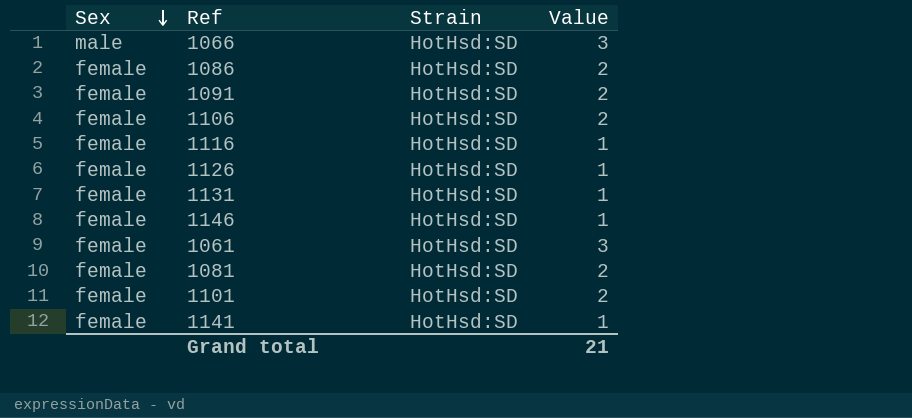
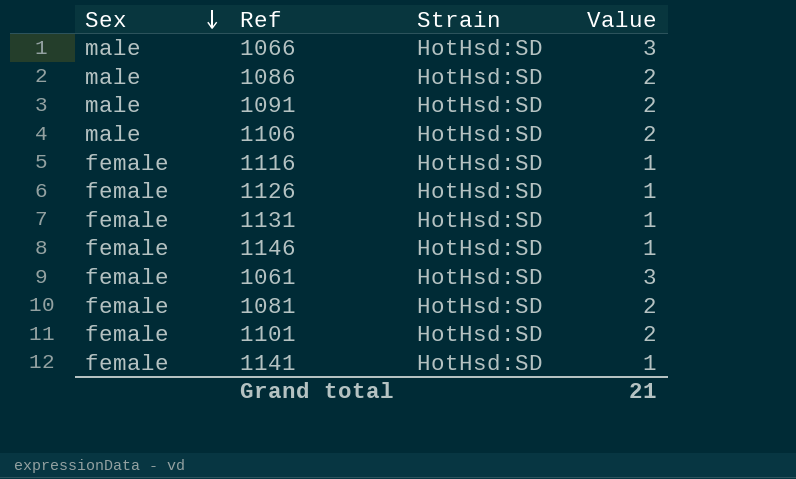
1086 | Sex: female -> male
1091 | Sex: female -> male
1106 | Sex: female -> male

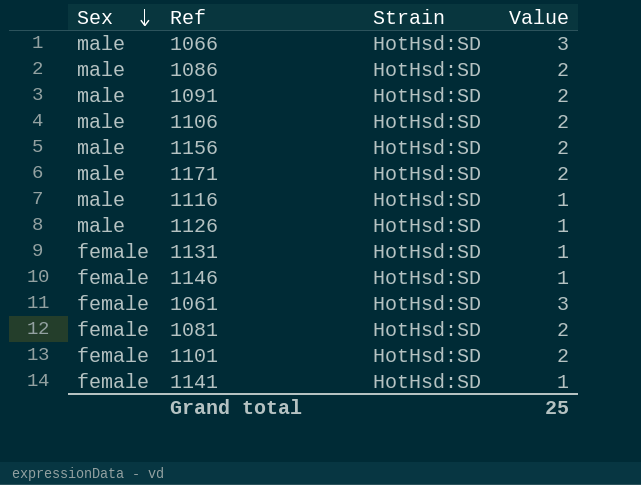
row 1156: none -> male | HotHsd:SD | 2
row 1171: none -> male | HotHsd:SD | 2
1116 | Sex: female -> male
1126 | Sex: female -> male
Grand total | Value: 21 -> 25

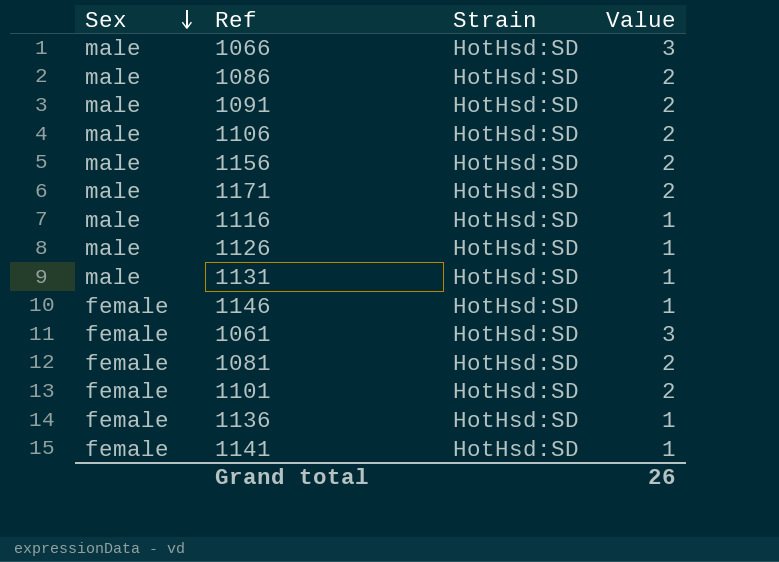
1131 | Sex: female -> male
row 1136: none -> female | HotHsd:SD | 1
Grand total | Value: 25 -> 26

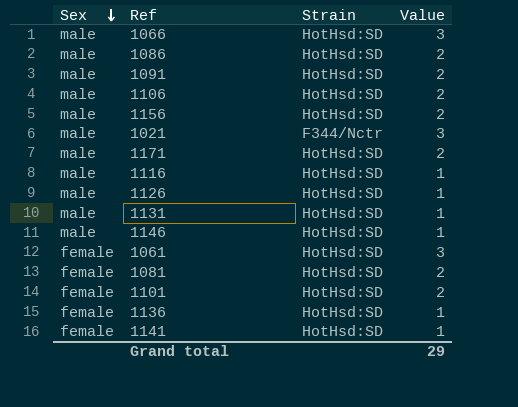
row 1021: none -> male | F344/Nctr | 3
1146 | Sex: female -> male
Grand total | Value: 26 -> 29

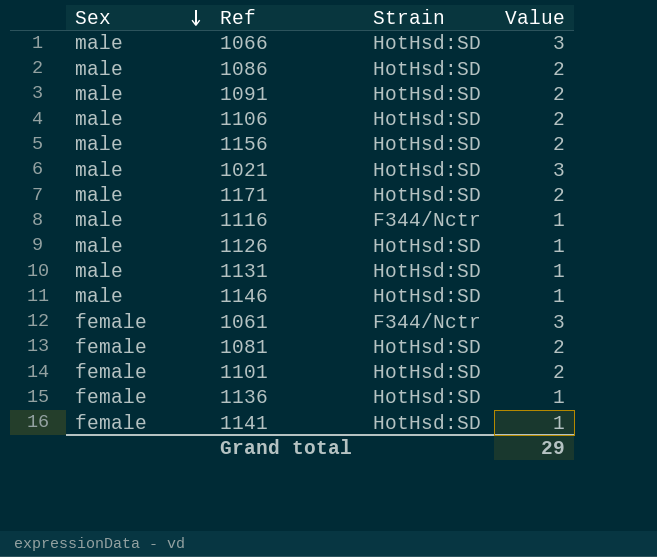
1021 | Strain: F344/Nctr -> HotHsd:SD
1116 | Strain: HotHsd:SD -> F344/Nctr
1061 | Strain: HotHsd:SD -> F344/Nctr

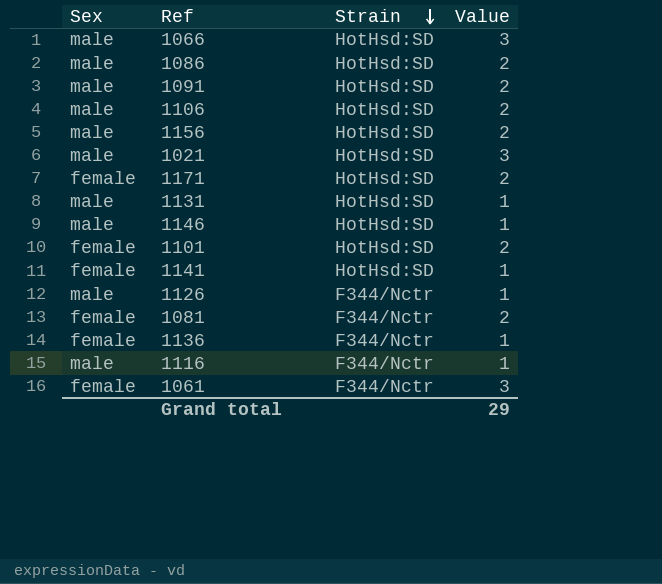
row order: Sex descending -> Strain descending
1171 | Sex: male -> female
1126 | Strain: HotHsd:SD -> F344/Nctr
1081 | Strain: HotHsd:SD -> F344/Nctr
1136 | Strain: HotHsd:SD -> F344/Nctr

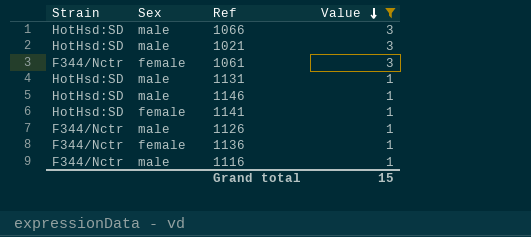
filter: none -> Value != 2
row order: Strain descending -> Value descending
column Strain | position: 3 -> 1
Grand total | Value: 29 -> 15

